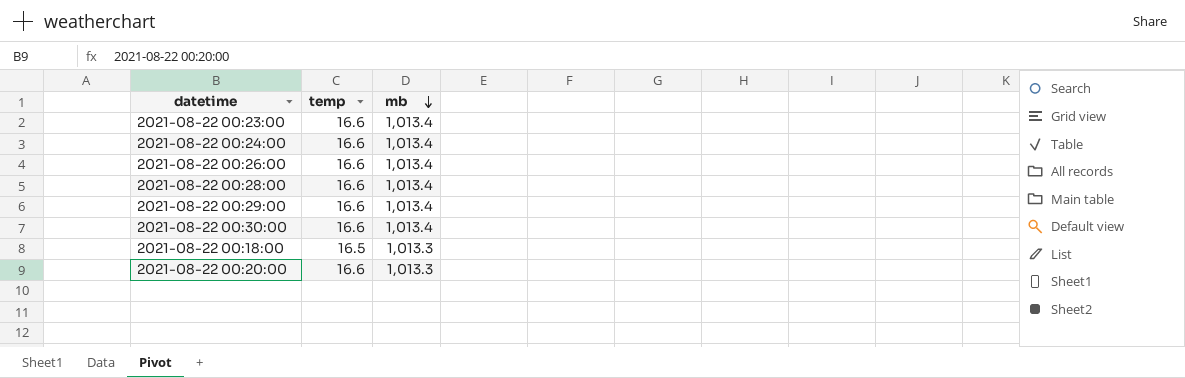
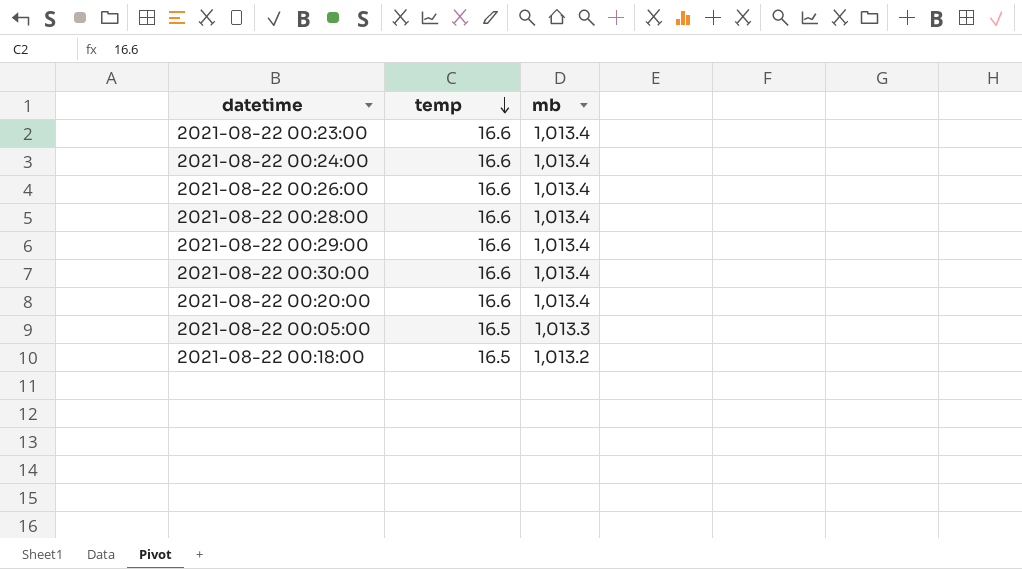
row order: mb descending -> temp descending
2021-08-22 00:20:00 | mb: 1,013.3 -> 1,013.4
row 2021-08-22 00:05:00: none -> 16.5 | 1,013.3
2021-08-22 00:18:00 | mb: 1,013.3 -> 1,013.2

